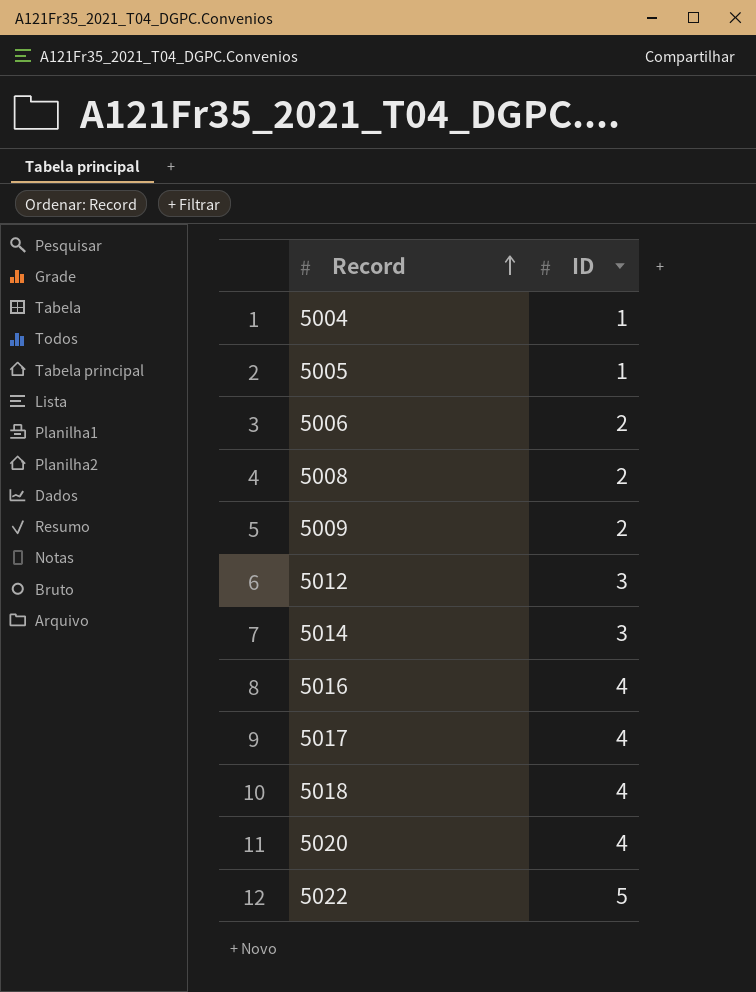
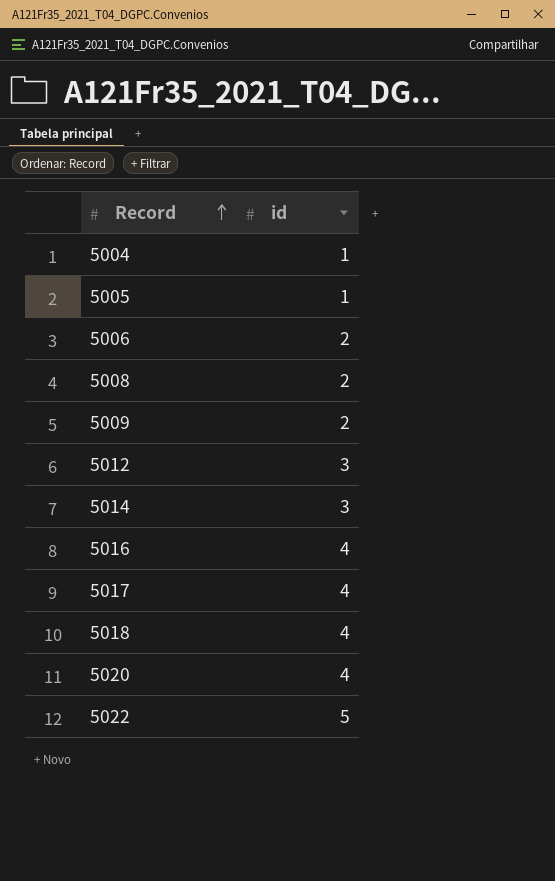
column name: ID -> id

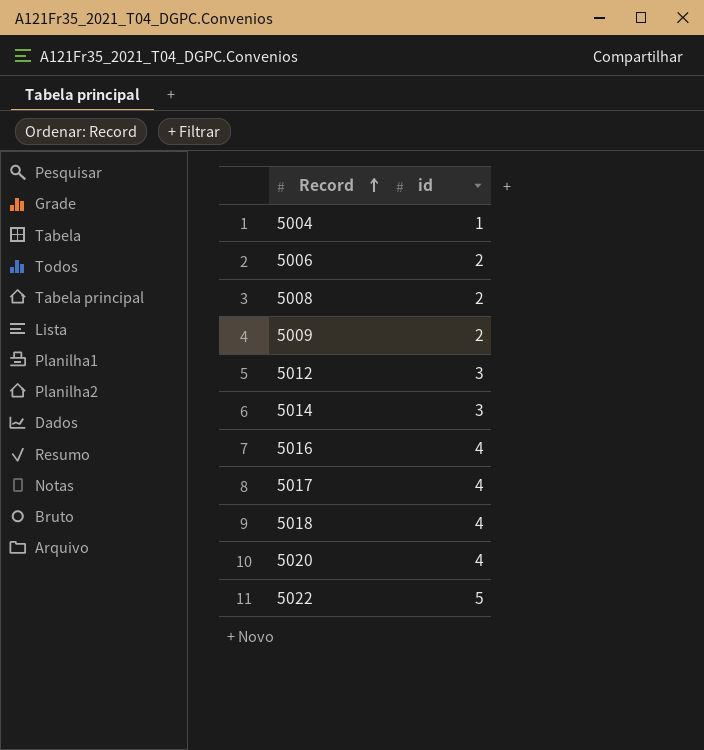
row 5005: 1 -> none

